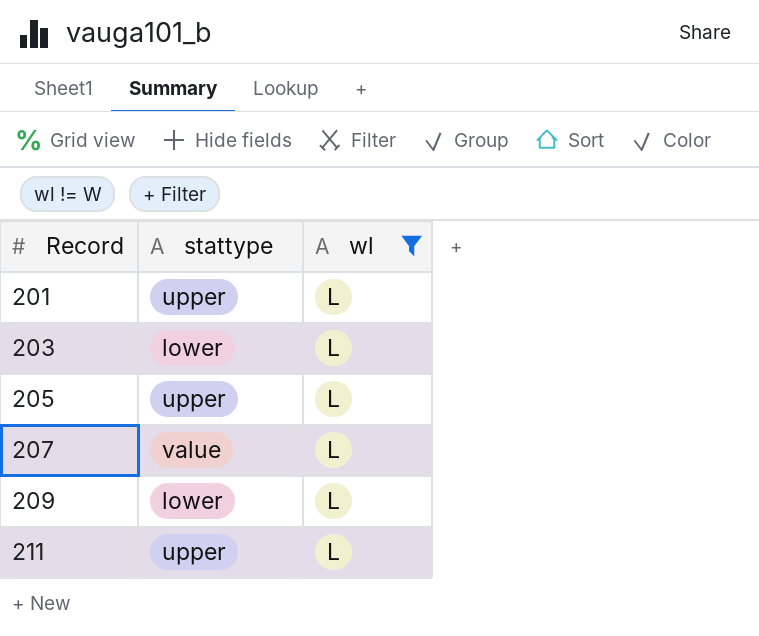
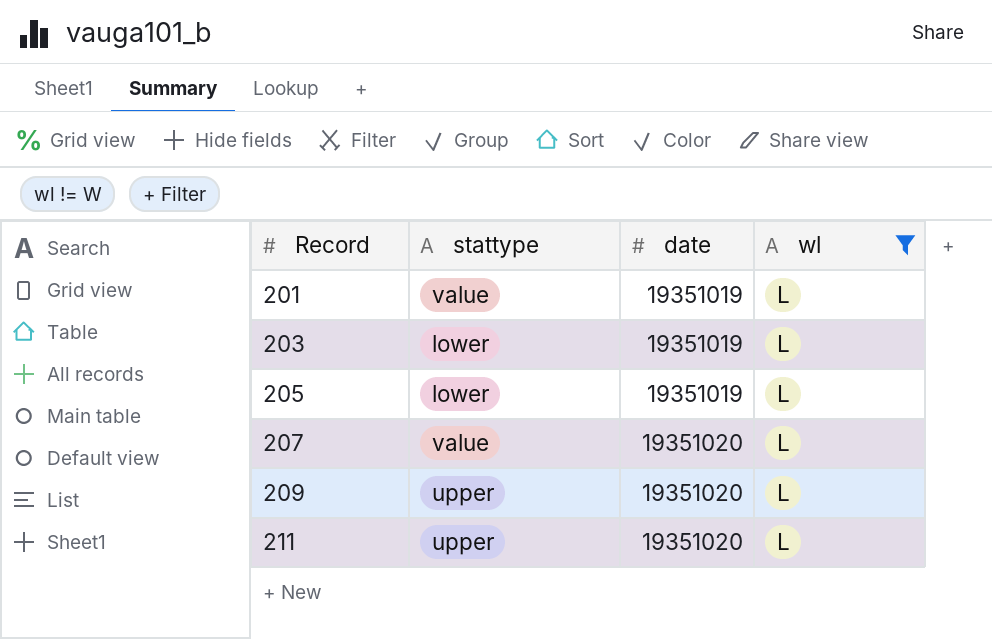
column date | position: none -> 3
201 | stattype: upper -> value
205 | stattype: upper -> lower
209 | stattype: lower -> upper

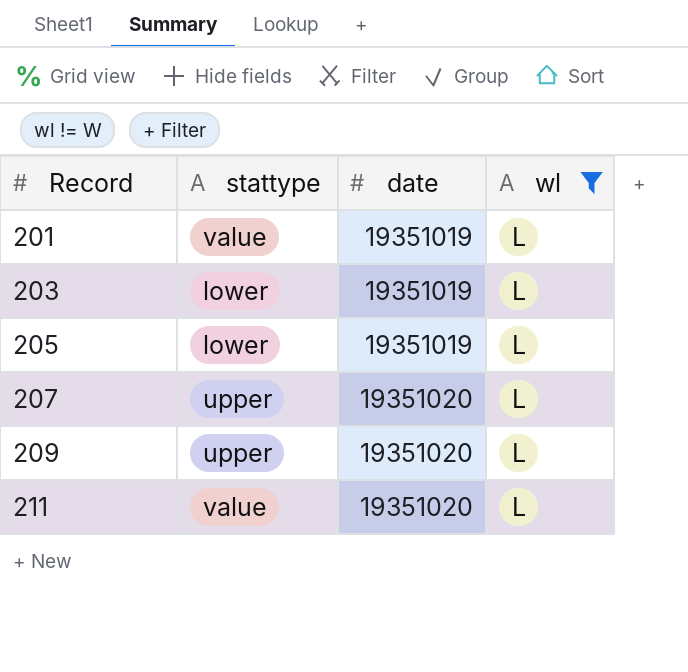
207 | stattype: value -> upper
211 | stattype: upper -> value

